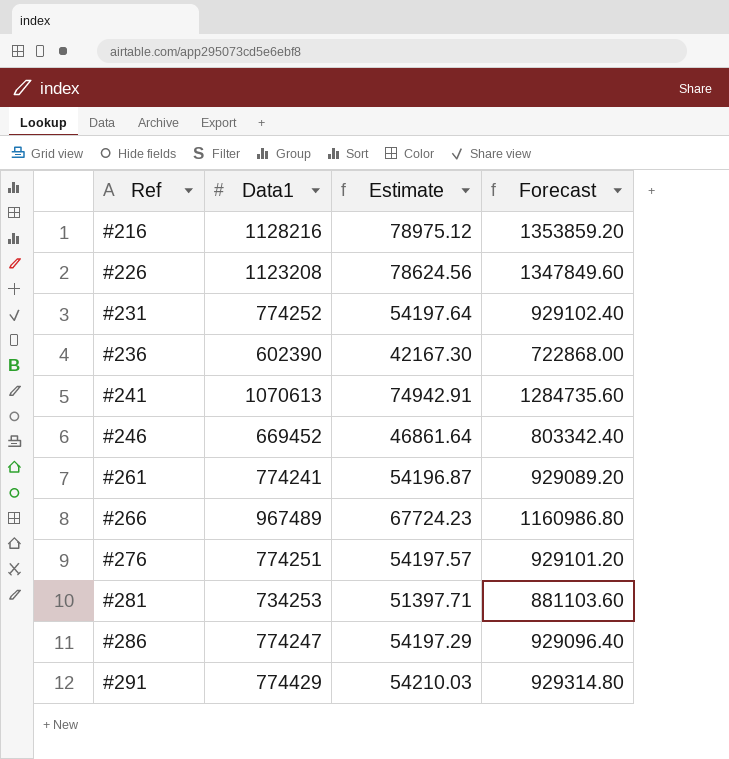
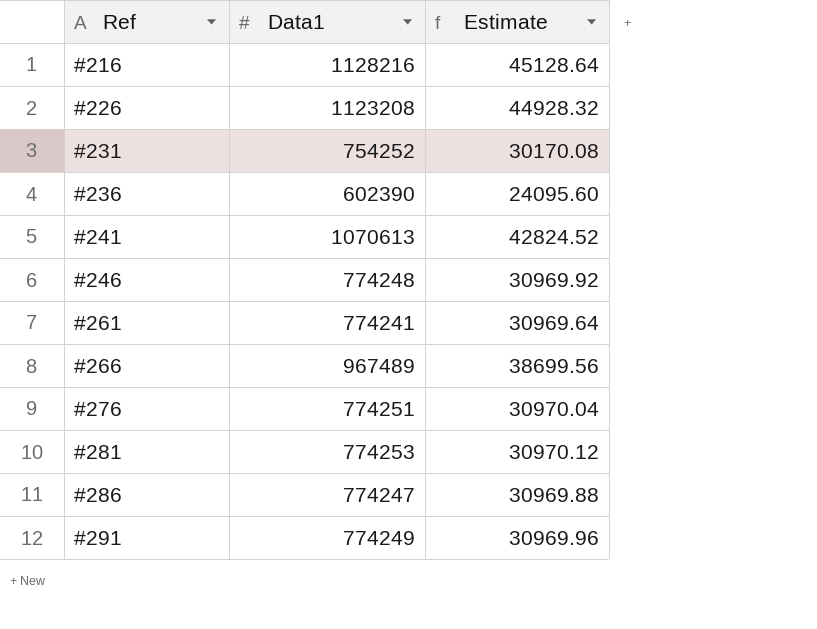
column Forecast | formula: [Data1] * 1.2 -> none
column Estimate | formula: [Data1] * 0.07 -> [Data1] * 0.04
#231 | Data1: 774252 -> 754252
#246 | Data1: 669452 -> 774248
#281 | Data1: 734253 -> 774253
#291 | Data1: 774429 -> 774249

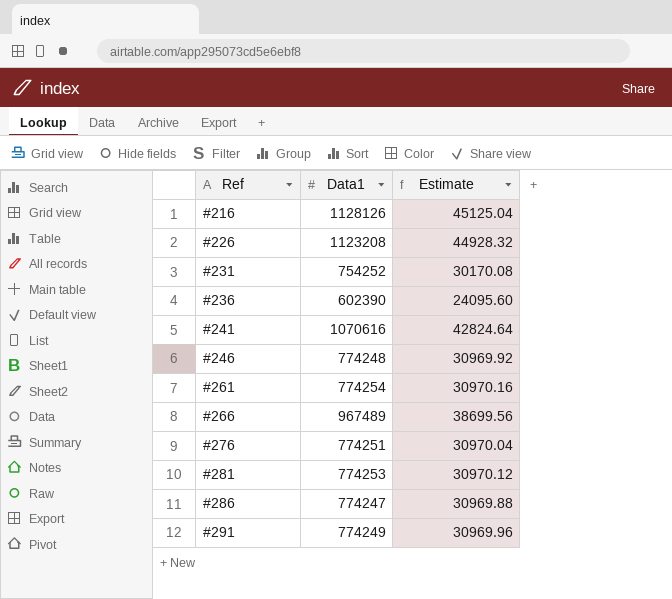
#216 | Data1: 1128216 -> 1128126
#216 | Estimate: 45128.64 -> 45125.04
#241 | Data1: 1070613 -> 1070616
#241 | Estimate: 42824.52 -> 42824.64
#261 | Data1: 774241 -> 774254
#261 | Estimate: 30969.64 -> 30970.16

